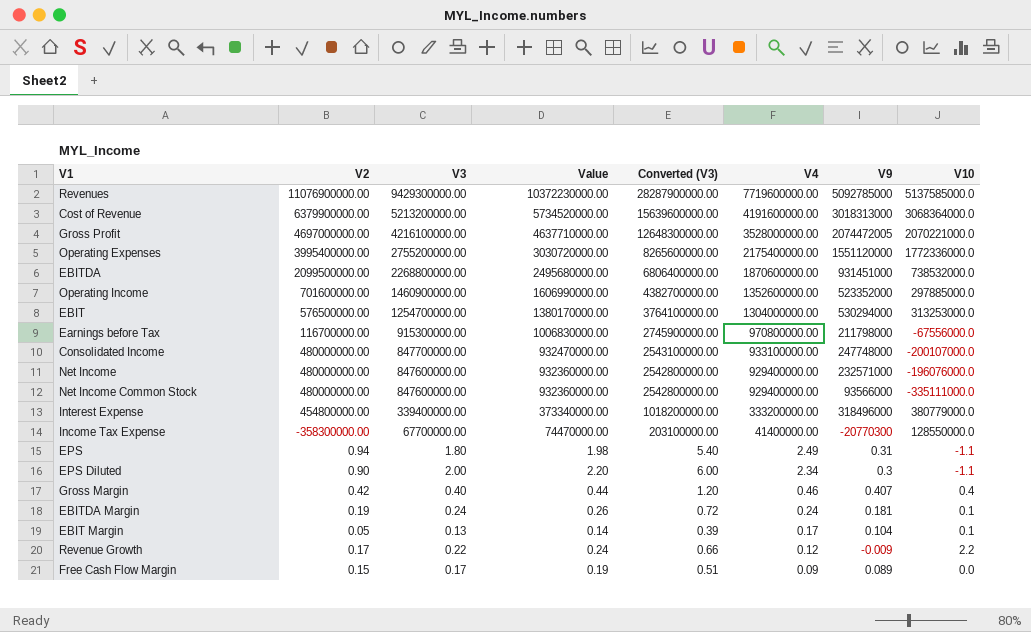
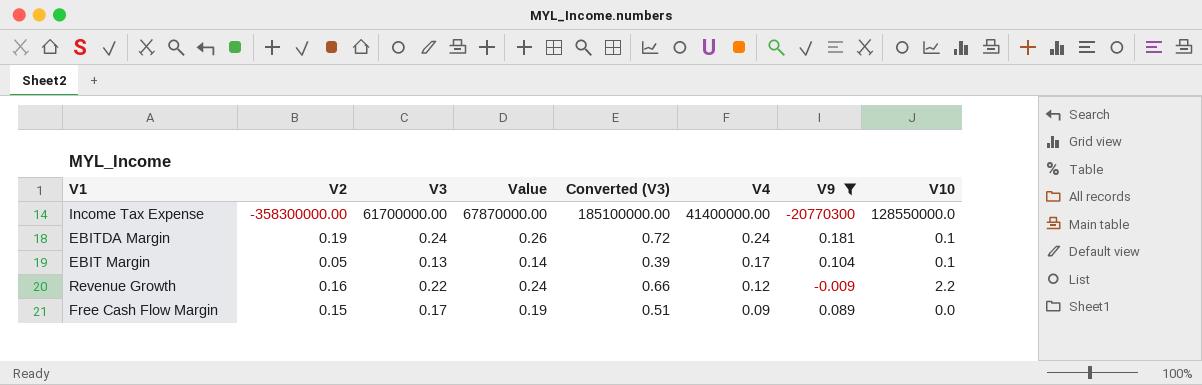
filter: none -> V9 <= 0.181
Income Tax Expense | V3: 67700000.00 -> 61700000.00
Income Tax Expense | Value: 74470000.00 -> 67870000.00
Income Tax Expense | Converted (V3): 203100000.00 -> 185100000.00
Revenue Growth | V2: 0.17 -> 0.16

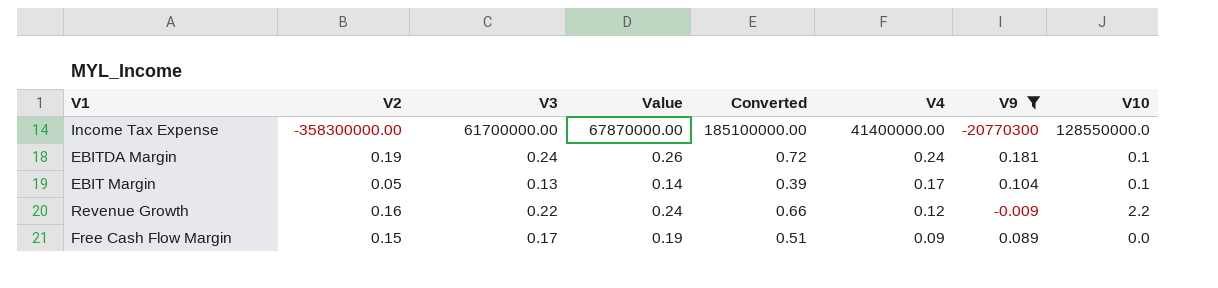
column name: Converted (V3) -> Converted

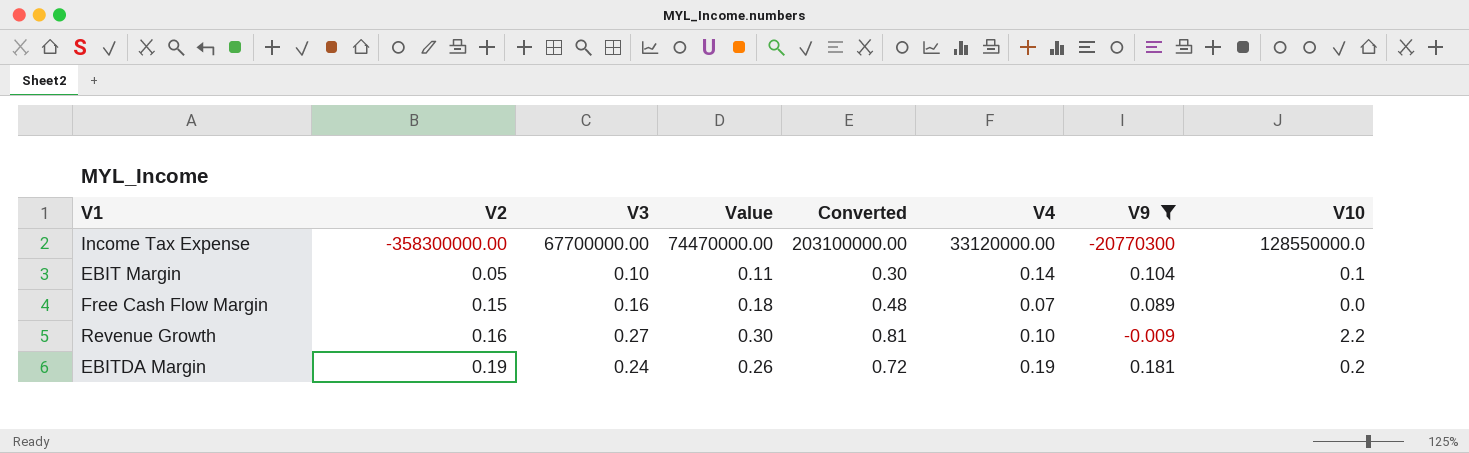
row order: V4 descending -> V2 ascending
Income Tax Expense | V3: 61700000.00 -> 67700000.00
Income Tax Expense | Value: 67870000.00 -> 74470000.00
Income Tax Expense | Converted: 185100000.00 -> 203100000.00
Income Tax Expense | V4: 41400000.00 -> 33120000.00
EBIT Margin | V3: 0.13 -> 0.10
EBIT Margin | Value: 0.14 -> 0.11
EBIT Margin | Converted: 0.39 -> 0.30
EBIT Margin | V4: 0.17 -> 0.14
Free Cash Flow Margin | V3: 0.17 -> 0.16
Free Cash Flow Margin | Value: 0.19 -> 0.18
Free Cash Flow Margin | Converted: 0.51 -> 0.48
Free Cash Flow Margin | V4: 0.09 -> 0.07
Revenue Growth | V3: 0.22 -> 0.27
Revenue Growth | Value: 0.24 -> 0.30
Revenue Growth | Converted: 0.66 -> 0.81
Revenue Growth | V4: 0.12 -> 0.10
EBITDA Margin | V4: 0.24 -> 0.19
EBITDA Margin | V10: 0.1 -> 0.2

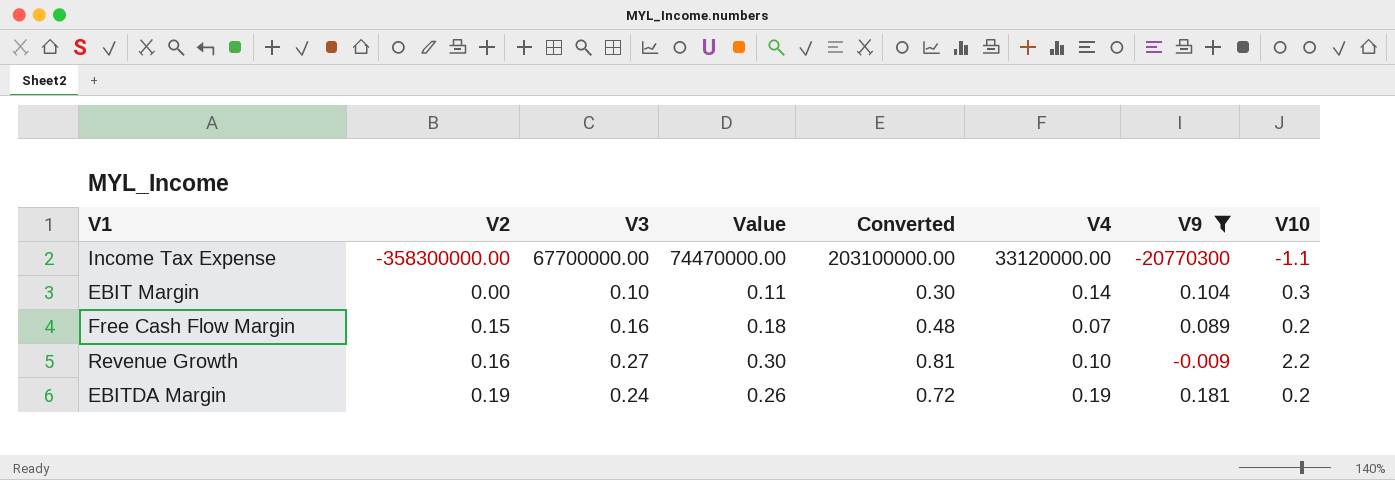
Income Tax Expense | V10: 128550000.0 -> -1.1
EBIT Margin | V2: 0.05 -> 0.00
EBIT Margin | V10: 0.1 -> 0.3
Free Cash Flow Margin | V10: 0.0 -> 0.2

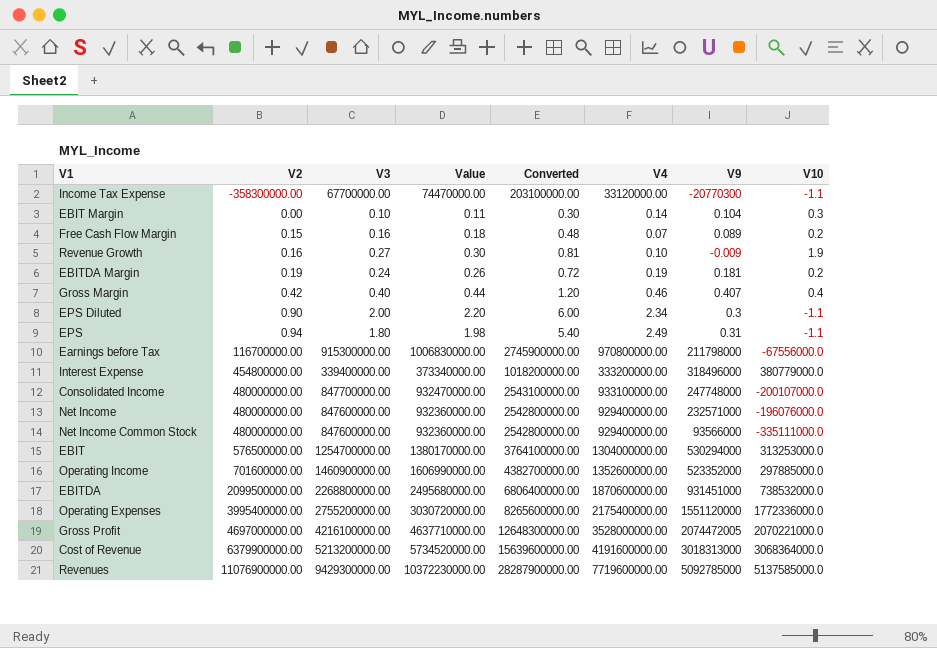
filter: V9 <= 0.181 -> none
Revenue Growth | V10: 2.2 -> 1.9

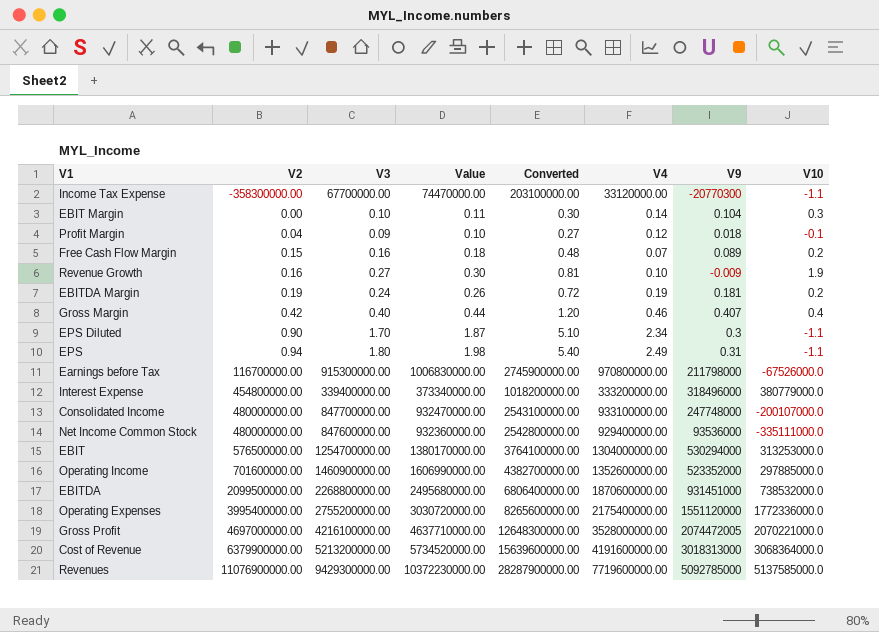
row Net Income: 480000000.00 | 847600000.00 | 932360000.00 | 2542800000.00 | 929400000.00 | 232571000 | -196076000.0 -> none
row Profit Margin: none -> 0.04 | 0.09 | 0.10 | 0.27 | 0.12 | 0.018 | -0.1
EPS Diluted | V3: 2.00 -> 1.70
EPS Diluted | Value: 2.20 -> 1.87
EPS Diluted | Converted: 6.00 -> 5.10
Earnings before Tax | V10: -67556000.0 -> -67526000.0
Net Income Common Stock | V9: 93566000 -> 93536000

